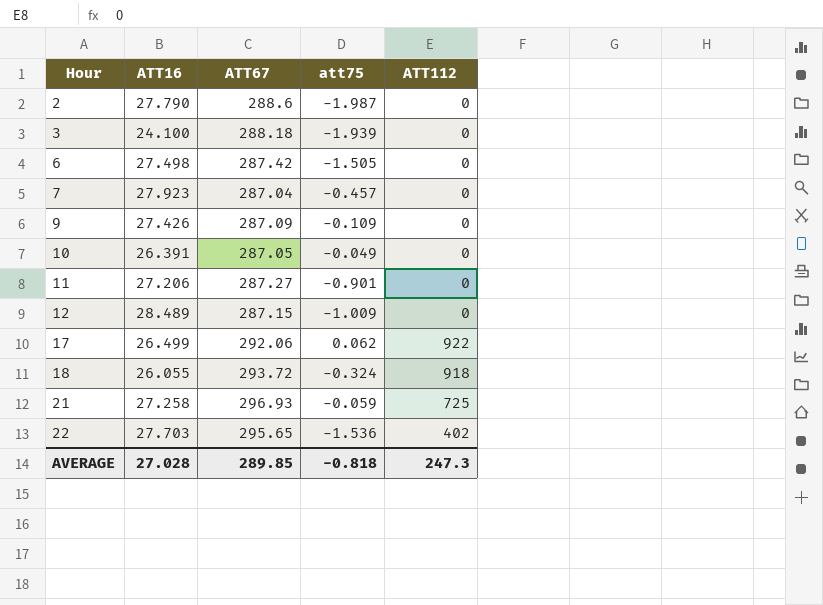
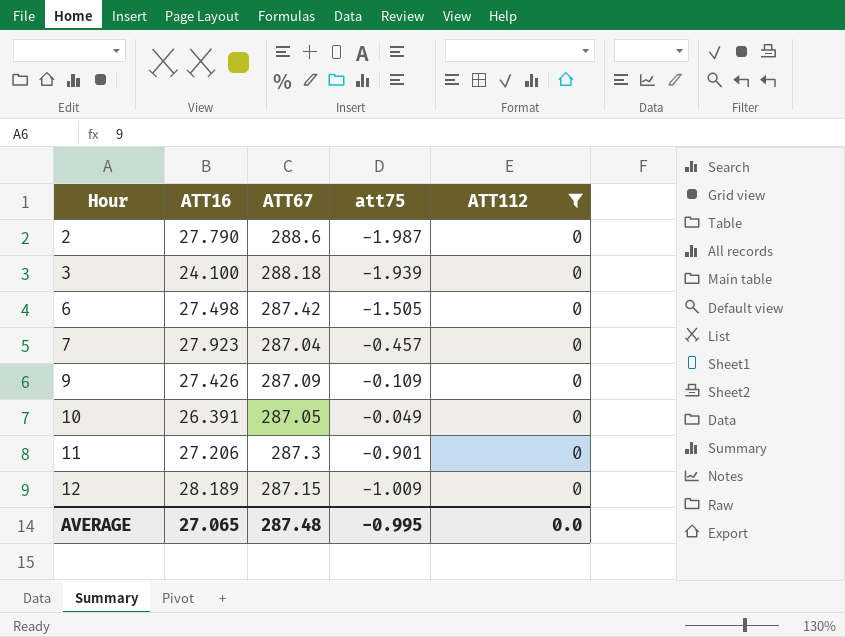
filter: none -> ATT112 = 0
11 | ATT67: 287.27 -> 287.3
12 | ATT16: 28.489 -> 28.189
AVERAGE | ATT16: 27.028 -> 27.065
AVERAGE | ATT67: 289.85 -> 287.48
AVERAGE | att75: -0.818 -> -0.995
AVERAGE | ATT112: 247.3 -> 0.0

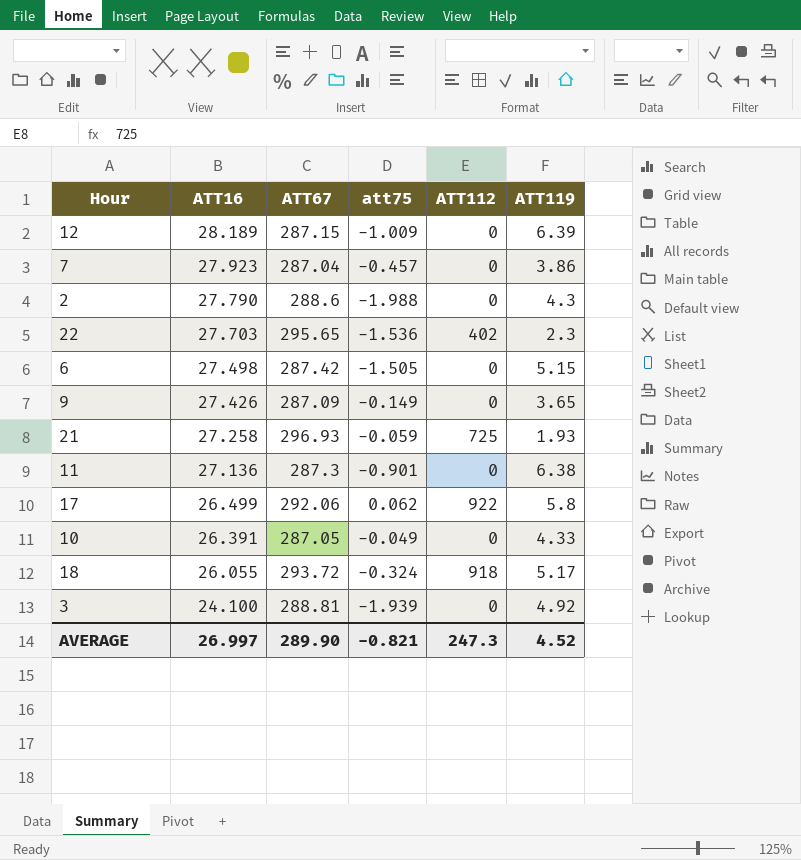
filter: ATT112 = 0 -> none
row order: Hour ascending -> ATT16 descending
column ATT119 | position: none -> 6
2 | att75: -1.987 -> -1.988
9 | att75: -0.109 -> -0.149
11 | ATT16: 27.206 -> 27.136
3 | ATT67: 288.18 -> 288.81
AVERAGE | ATT16: 27.065 -> 26.997
AVERAGE | ATT67: 287.48 -> 289.90
AVERAGE | att75: -0.995 -> -0.821
AVERAGE | ATT112: 0.0 -> 247.3

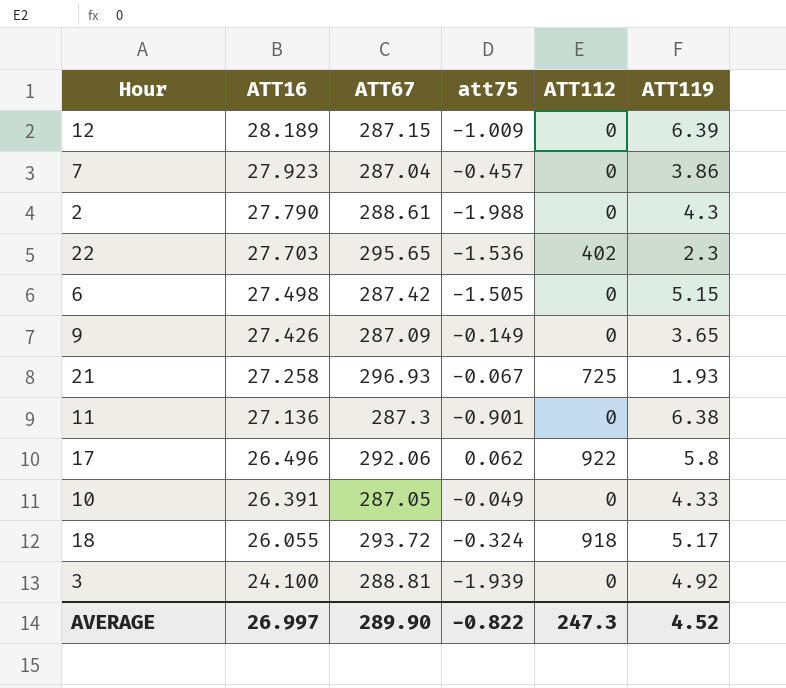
2 | ATT67: 288.6 -> 288.61
21 | att75: -0.059 -> -0.067
17 | ATT16: 26.499 -> 26.496
AVERAGE | att75: -0.821 -> -0.822

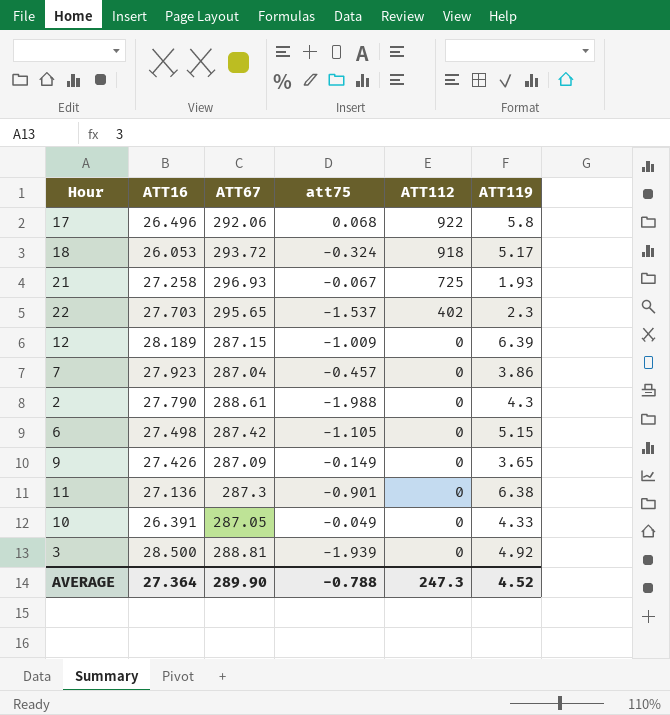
row order: ATT16 descending -> ATT112 descending
17 | att75: 0.062 -> 0.068
18 | ATT16: 26.055 -> 26.053
22 | att75: -1.536 -> -1.537
6 | att75: -1.505 -> -1.105
3 | ATT16: 24.100 -> 28.500
AVERAGE | ATT16: 26.997 -> 27.364
AVERAGE | att75: -0.822 -> -0.788

